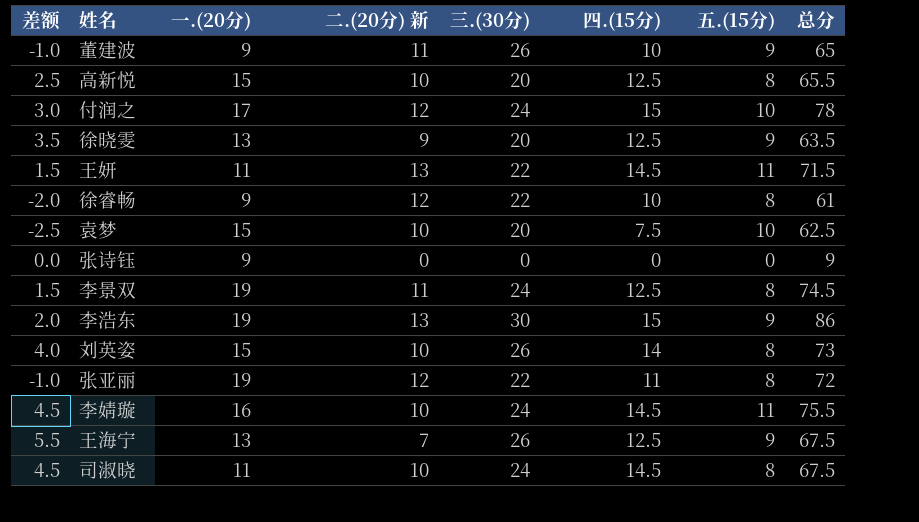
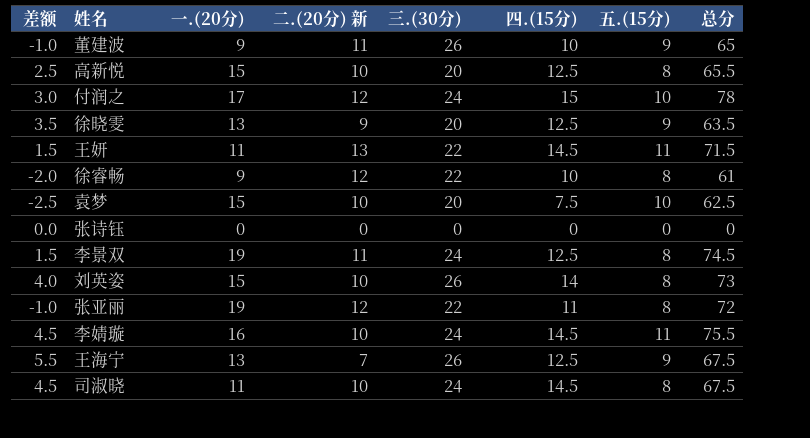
row 李浩东: 2.0 | 19 | 13 | 30 | 15 | 9 | 86 -> none
张诗钰 | 一.(20分): 9 -> 0
张诗钰 | 总分: 9 -> 0

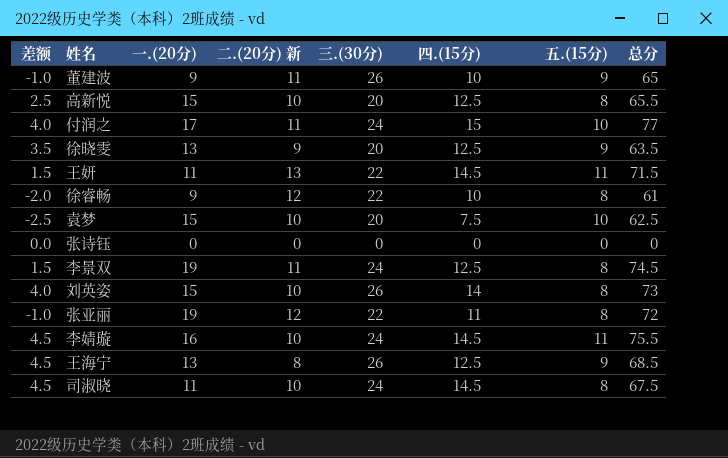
付润之 | 差额: 3.0 -> 4.0
付润之 | 二.(20分) 新: 12 -> 11
付润之 | 总分: 78 -> 77
王海宁 | 差额: 5.5 -> 4.5
王海宁 | 二.(20分) 新: 7 -> 8
王海宁 | 总分: 67.5 -> 68.5

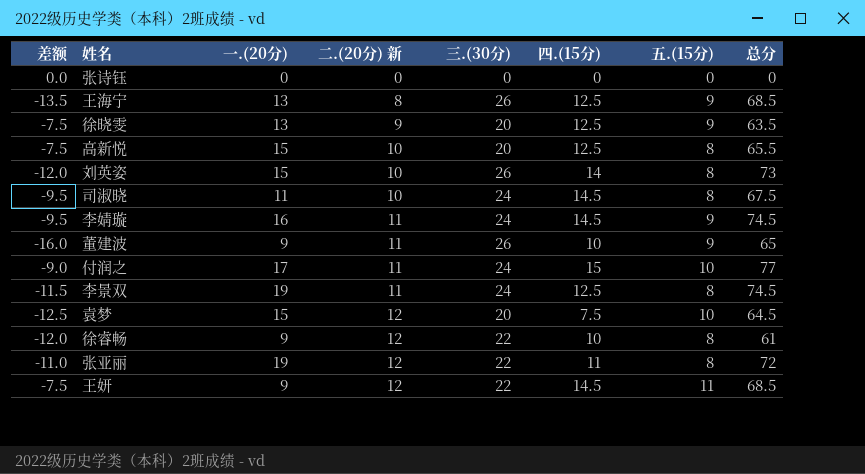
row order: none -> 二.(20分) 新 ascending
column 差额 | formula: [四.(15分)] - [二.(20分) 新] -> [四.(15分)] - [三.(30分)]
李婧璇 | 二.(20分) 新: 10 -> 11
李婧璇 | 五.(15分): 11 -> 9
李婧璇 | 总分: 75.5 -> 74.5
袁梦 | 二.(20分) 新: 10 -> 12
袁梦 | 总分: 62.5 -> 64.5
王妍 | 一.(20分): 11 -> 9
王妍 | 二.(20分) 新: 13 -> 12
王妍 | 总分: 71.5 -> 68.5

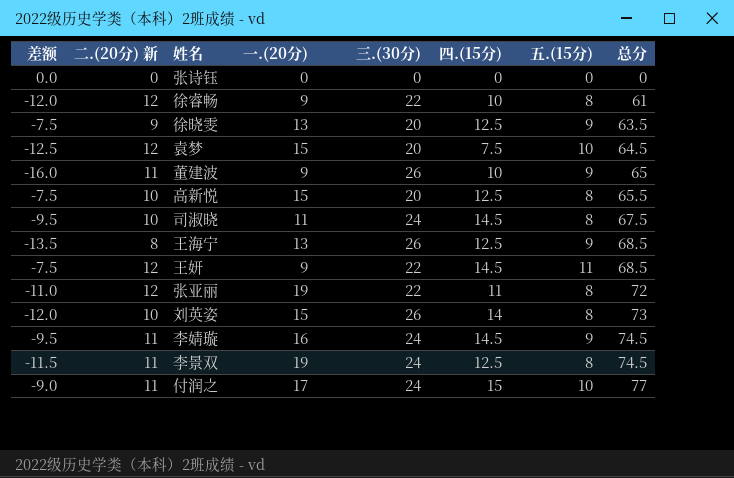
row order: 二.(20分) 新 ascending -> 总分 ascending
column 二.(20分) 新 | position: 4 -> 2

